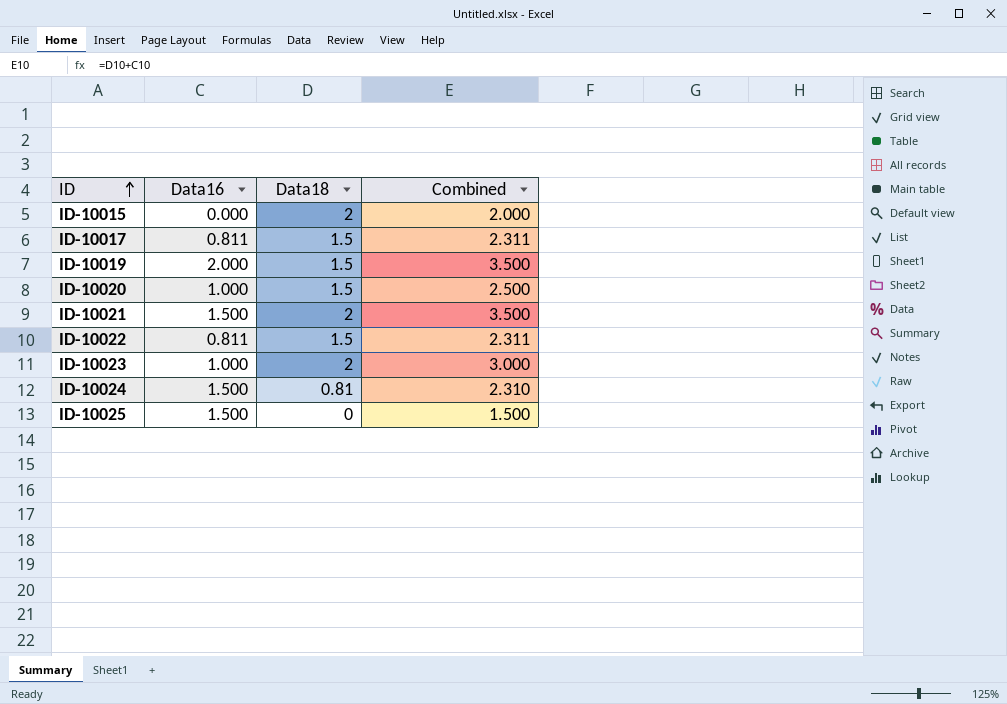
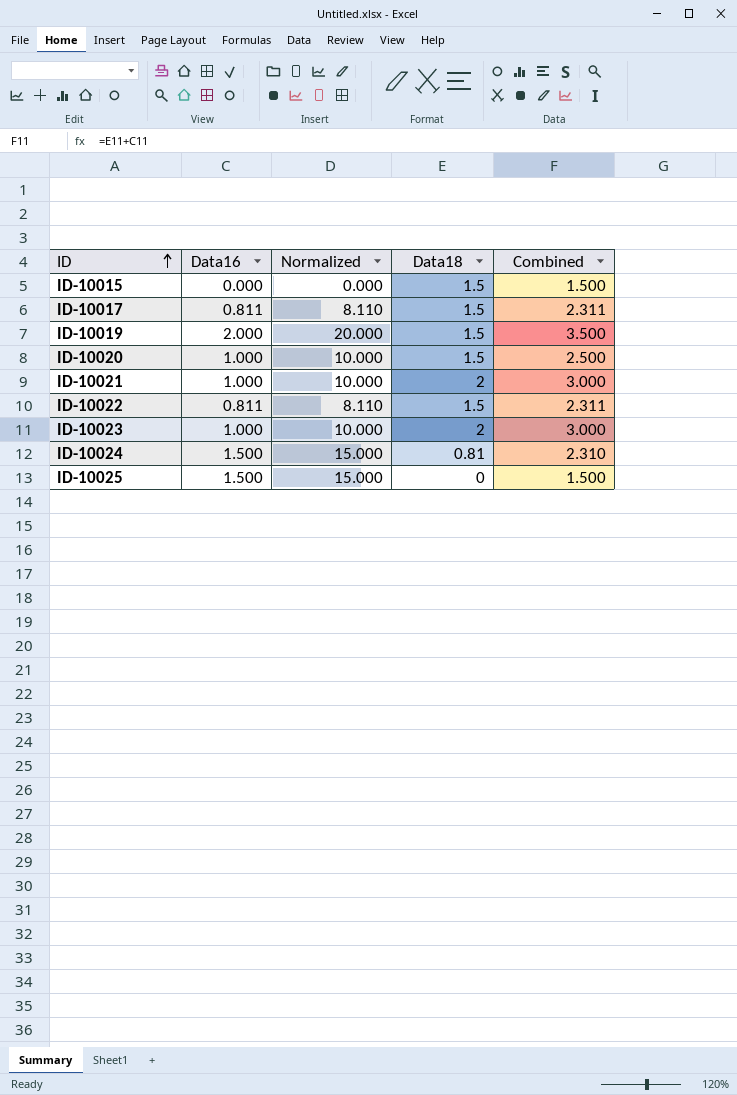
column Normalized | formula: none -> [Data16] * 10
ID-10015 | Data18: 2 -> 1.5
ID-10015 | Combined: 2.000 -> 1.500
ID-10021 | Data16: 1.500 -> 1.000
ID-10021 | Combined: 3.500 -> 3.000

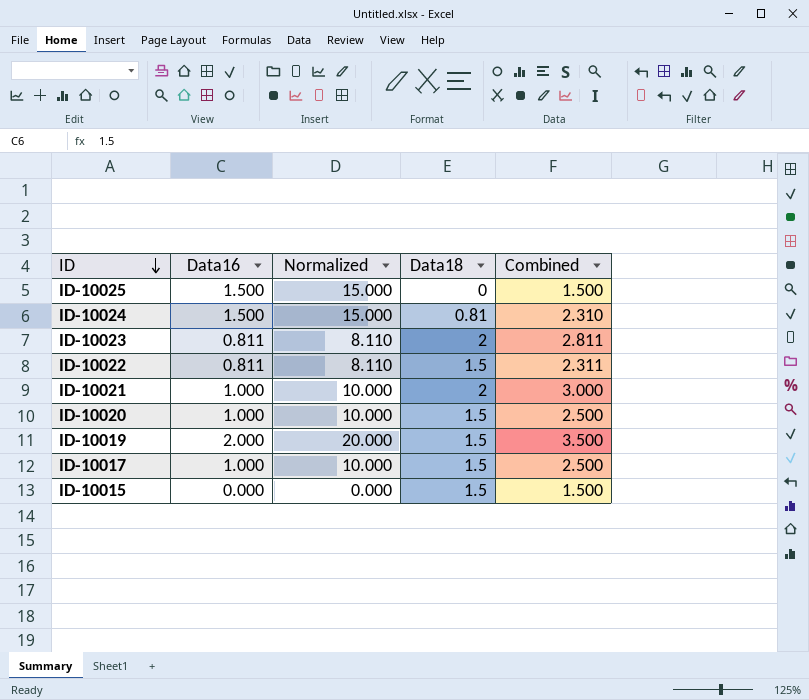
row order: ID ascending -> ID descending
ID-10023 | Data16: 1.000 -> 0.811
ID-10023 | Normalized: 10.000 -> 8.110
ID-10023 | Combined: 3.000 -> 2.811
ID-10017 | Data16: 0.811 -> 1.000
ID-10017 | Normalized: 8.110 -> 10.000
ID-10017 | Combined: 2.311 -> 2.500

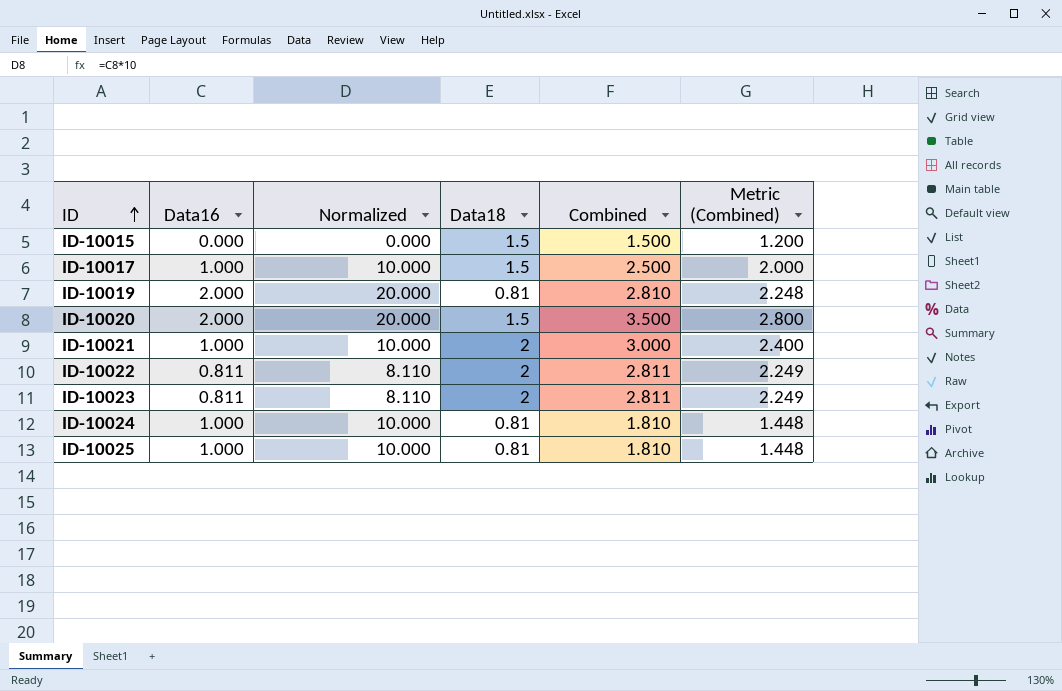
row order: ID descending -> ID ascending
column Metric (Combined) | formula: none -> [Combined] * 0.8
ID-10019 | Data18: 1.5 -> 0.81
ID-10019 | Combined: 3.500 -> 2.810
ID-10020 | Data16: 1.000 -> 2.000
ID-10020 | Normalized: 10.000 -> 20.000
ID-10020 | Combined: 2.500 -> 3.500
ID-10022 | Data18: 1.5 -> 2
ID-10022 | Combined: 2.311 -> 2.811
ID-10024 | Data16: 1.500 -> 1.000
ID-10024 | Normalized: 15.000 -> 10.000
ID-10024 | Combined: 2.310 -> 1.810
ID-10025 | Data16: 1.500 -> 1.000
ID-10025 | Normalized: 15.000 -> 10.000
ID-10025 | Data18: 0 -> 0.81
ID-10025 | Combined: 1.500 -> 1.810

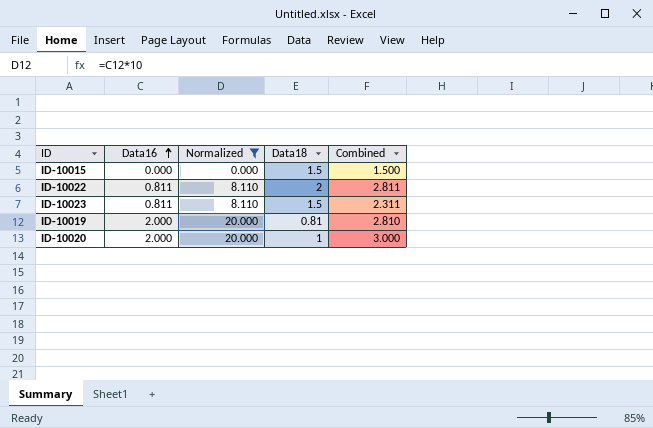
filter: none -> Normalized != 10.000
row order: ID ascending -> Data16 ascending
column Metric (Combined) | formula: [Combined] * 0.8 -> none
ID-10023 | Data18: 2 -> 1.5
ID-10023 | Combined: 2.811 -> 2.311
ID-10020 | Data18: 1.5 -> 1
ID-10020 | Combined: 3.500 -> 3.000

